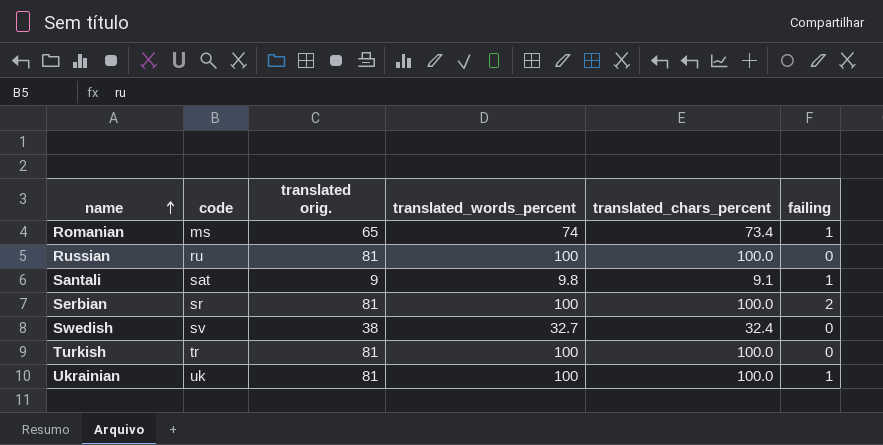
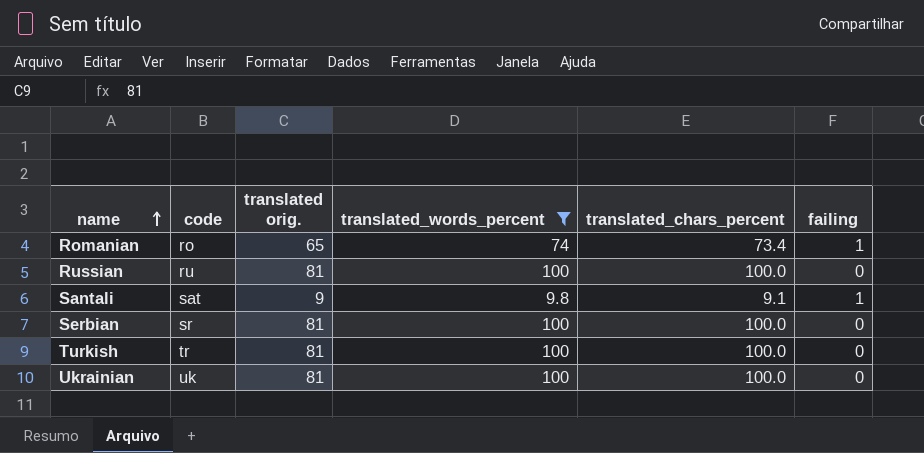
filter: none -> translated_words_percent != 32.7
Romanian | code: ms -> ro
Serbian | failing: 2 -> 0
Ukrainian | failing: 1 -> 0

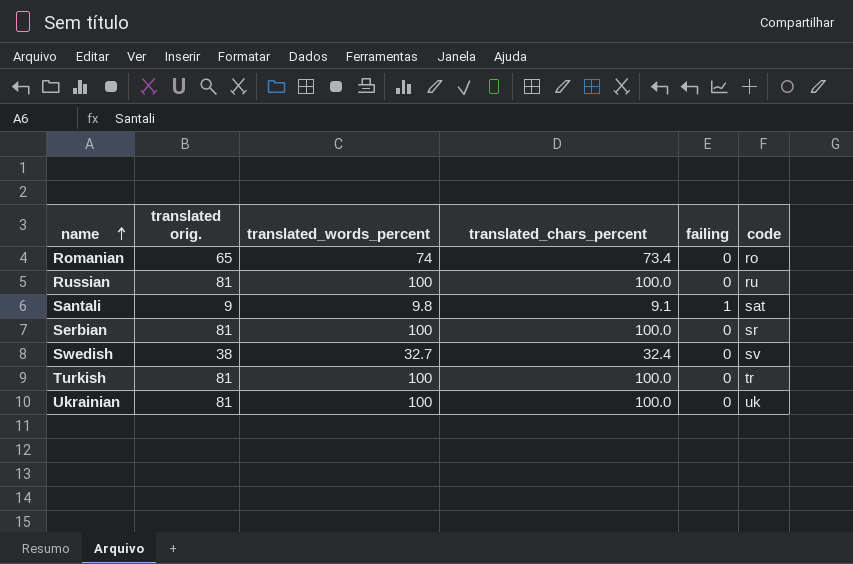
filter: translated_words_percent != 32.7 -> none
column code | position: 2 -> 6
Romanian | failing: 1 -> 0

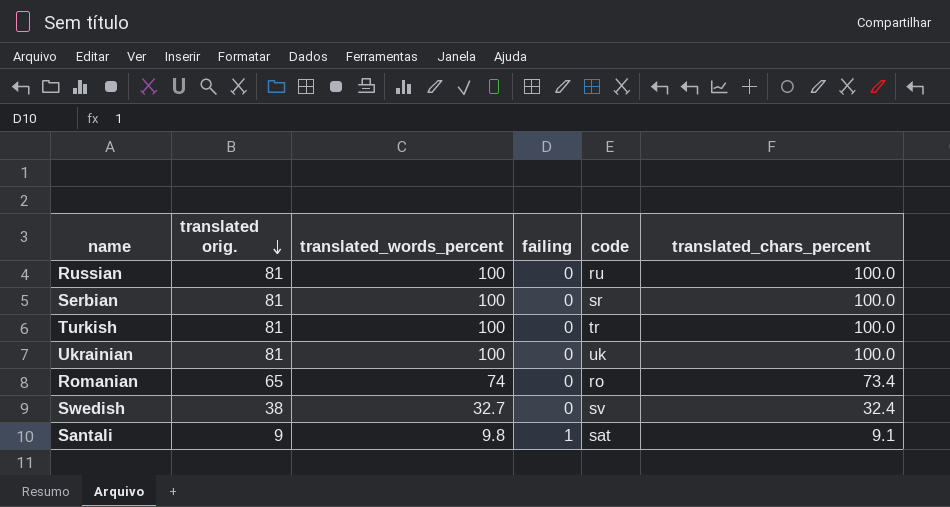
row order: name ascending -> translated orig. descending
column translated_chars_percent | position: 4 -> 6

